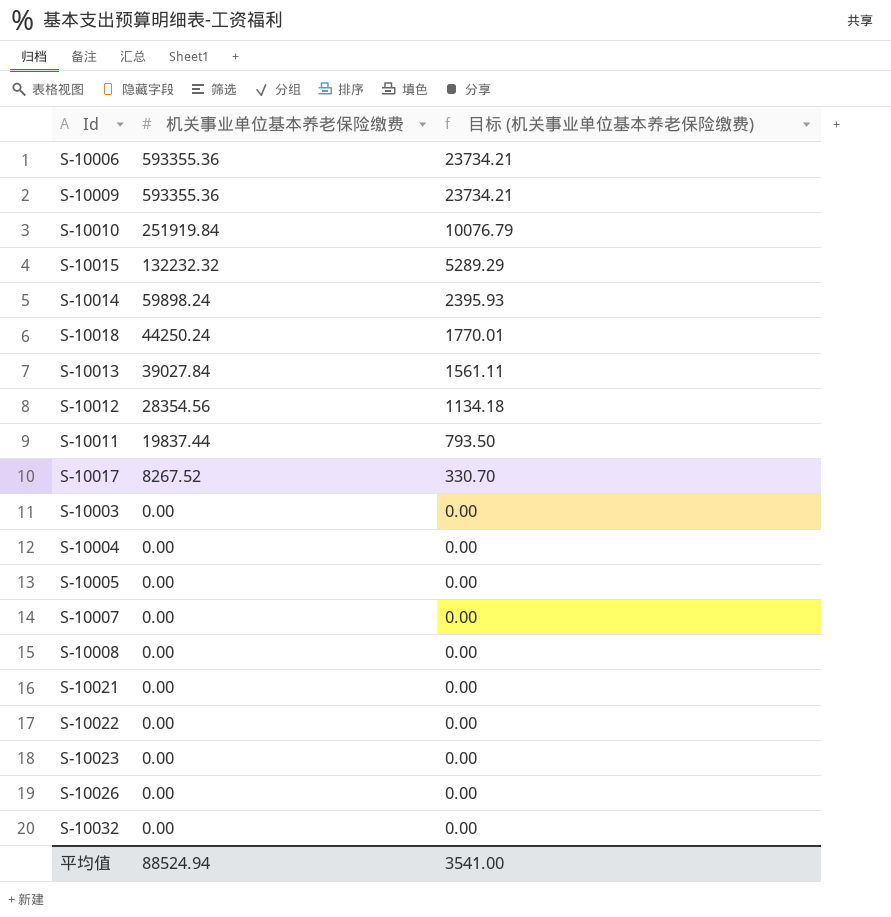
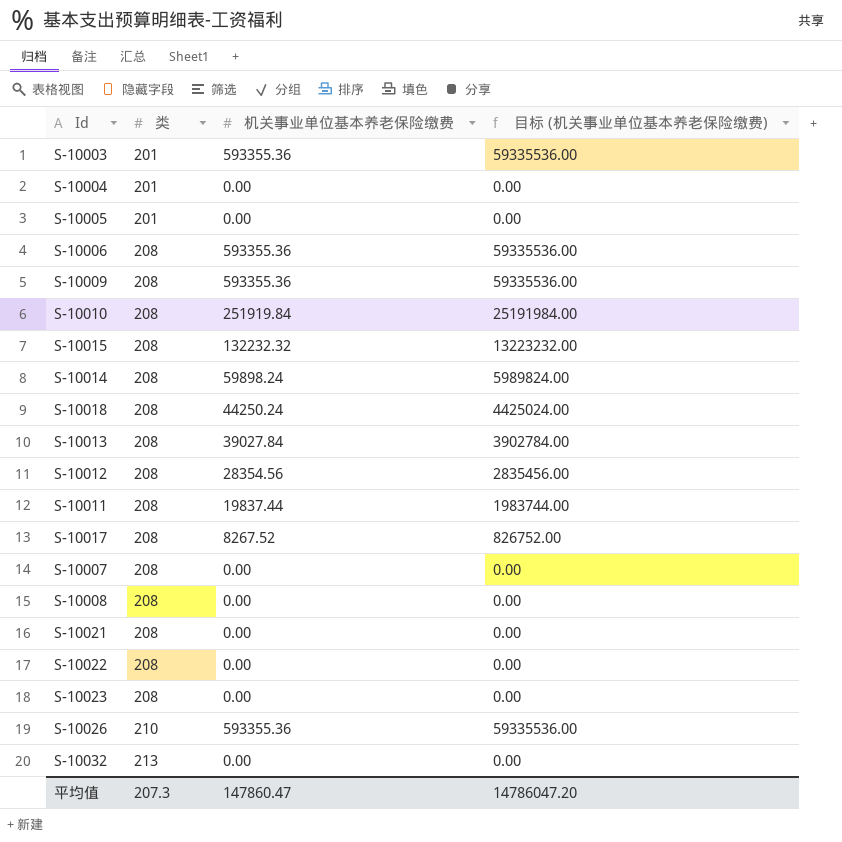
row order: 机关事业单位基本养老保险缴费 descending -> 类 ascending
column 类 | position: none -> 2
column 目标 (机关事业单位基本养老保险缴费) | formula: [机关事业单位基本养老保险缴费] * 0.04 -> [机关事业单位基本养老保险缴费] * 100
S-10003 | 机关事业单位基本养老保险缴费: 0.00 -> 593355.36
S-10026 | 机关事业单位基本养老保险缴费: 0.00 -> 593355.36
平均值 | 机关事业单位基本养老保险缴费: 88524.94 -> 147860.47
平均值 | 目标 (机关事业单位基本养老保险缴费): 3541.00 -> 14786047.20

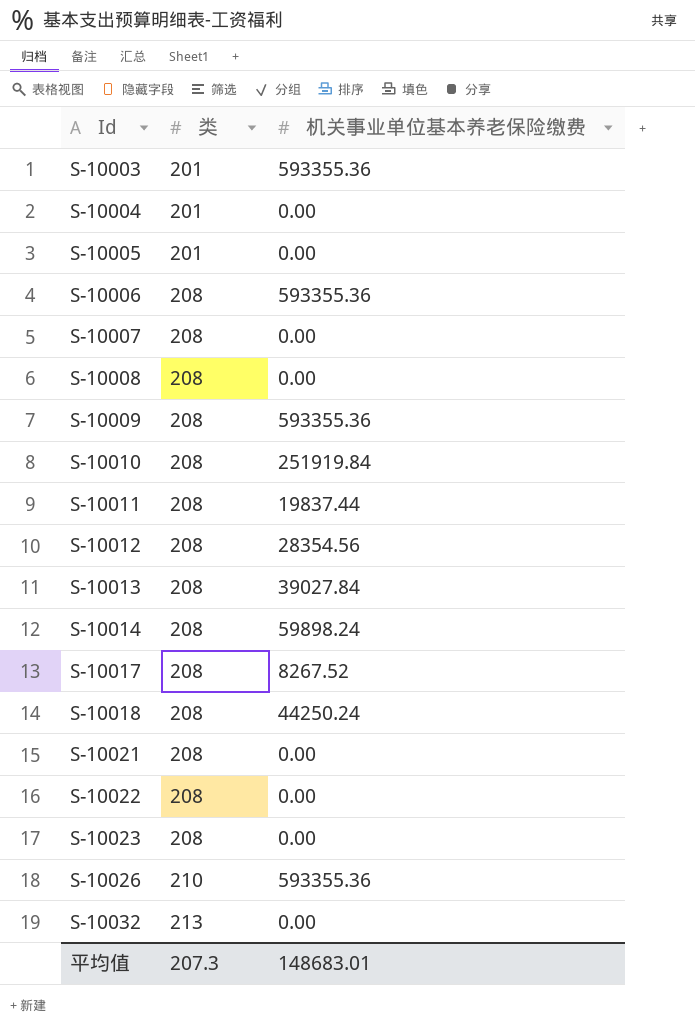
row order: 类 ascending -> Id ascending
column 目标 (机关事业单位基本养老保险缴费) | formula: [机关事业单位基本养老保险缴费] * 100 -> none
row S-10015: 208 | 132232.32 | 13223232.00 -> none
平均值 | 机关事业单位基本养老保险缴费: 147860.47 -> 148683.01

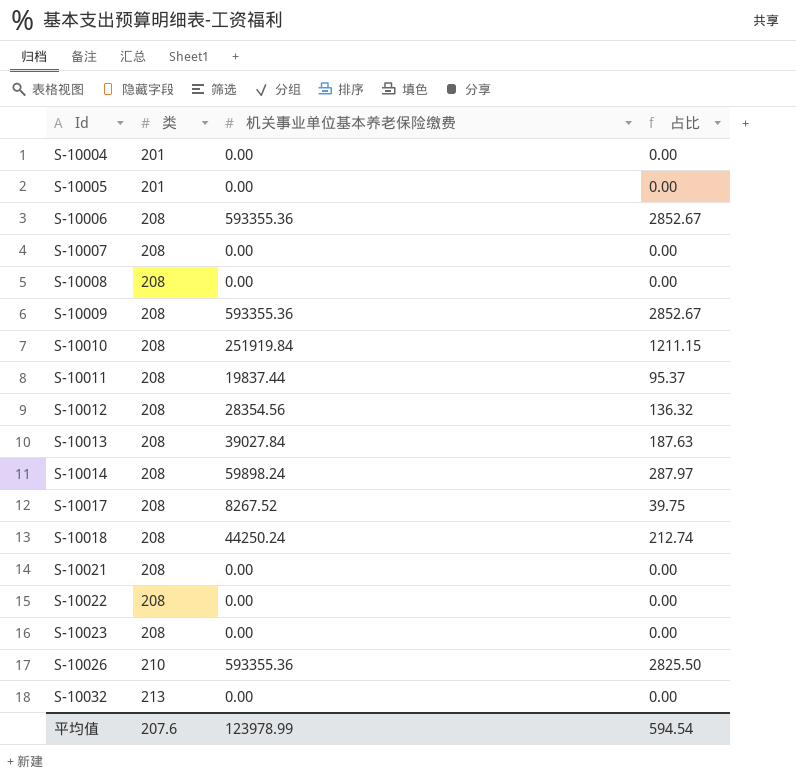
column 占比 | formula: none -> [机关事业单位基本养老保险缴费] / [类]
row S-10003: 201 | 593355.36 -> none
平均值 | 类: 207.3 -> 207.6
平均值 | 机关事业单位基本养老保险缴费: 148683.01 -> 123978.99

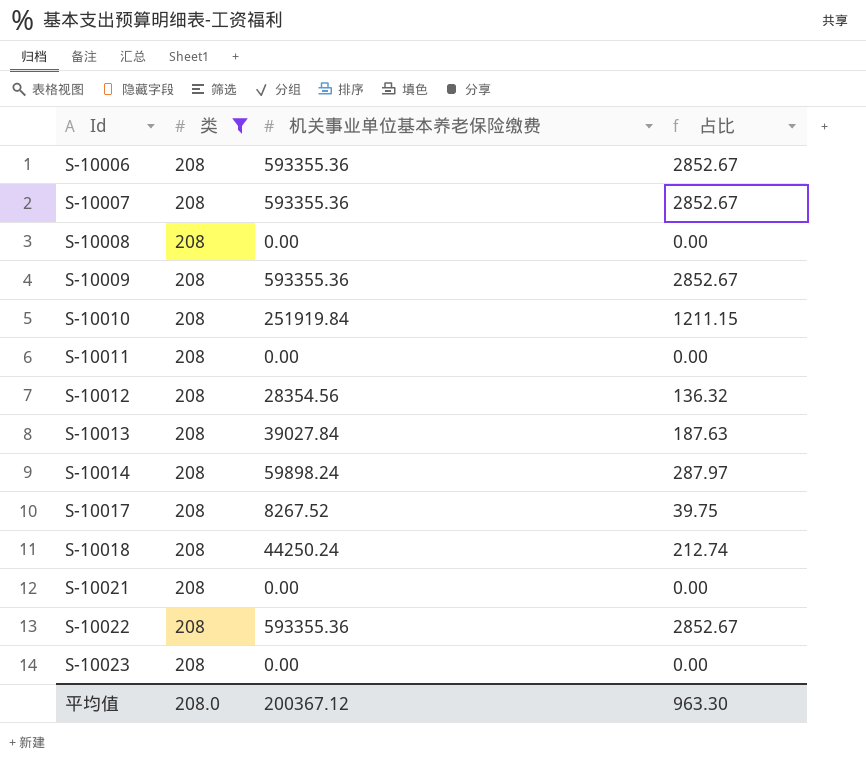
filter: none -> 类 = 208
S-10007 | 机关事业单位基本养老保险缴费: 0.00 -> 593355.36
S-10007 | 占比: 0.00 -> 2852.67
S-10011 | 机关事业单位基本养老保险缴费: 19837.44 -> 0.00
S-10011 | 占比: 95.37 -> 0.00
S-10022 | 机关事业单位基本养老保险缴费: 0.00 -> 593355.36
S-10022 | 占比: 0.00 -> 2852.67
平均值 | 类: 207.6 -> 208.0
平均值 | 机关事业单位基本养老保险缴费: 123978.99 -> 200367.12
平均值 | 占比: 594.54 -> 963.30

